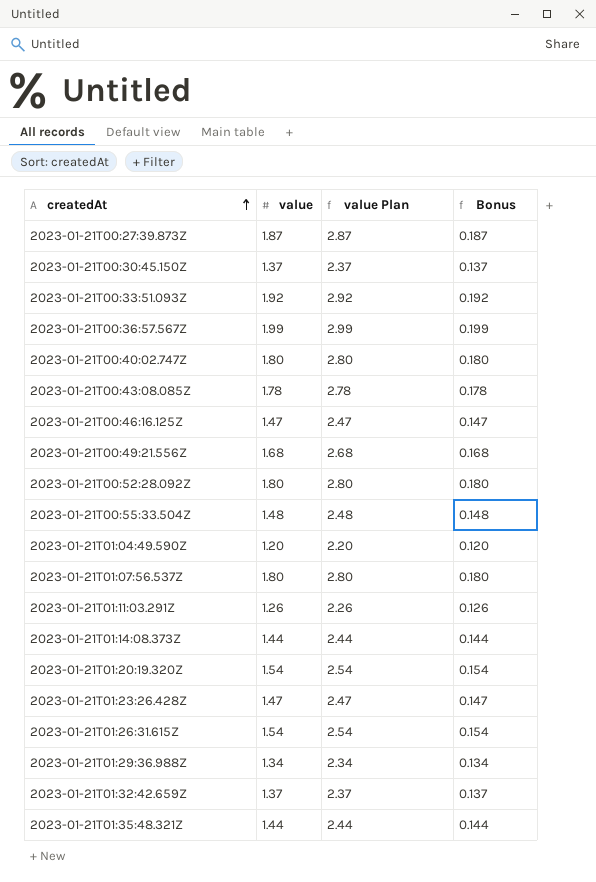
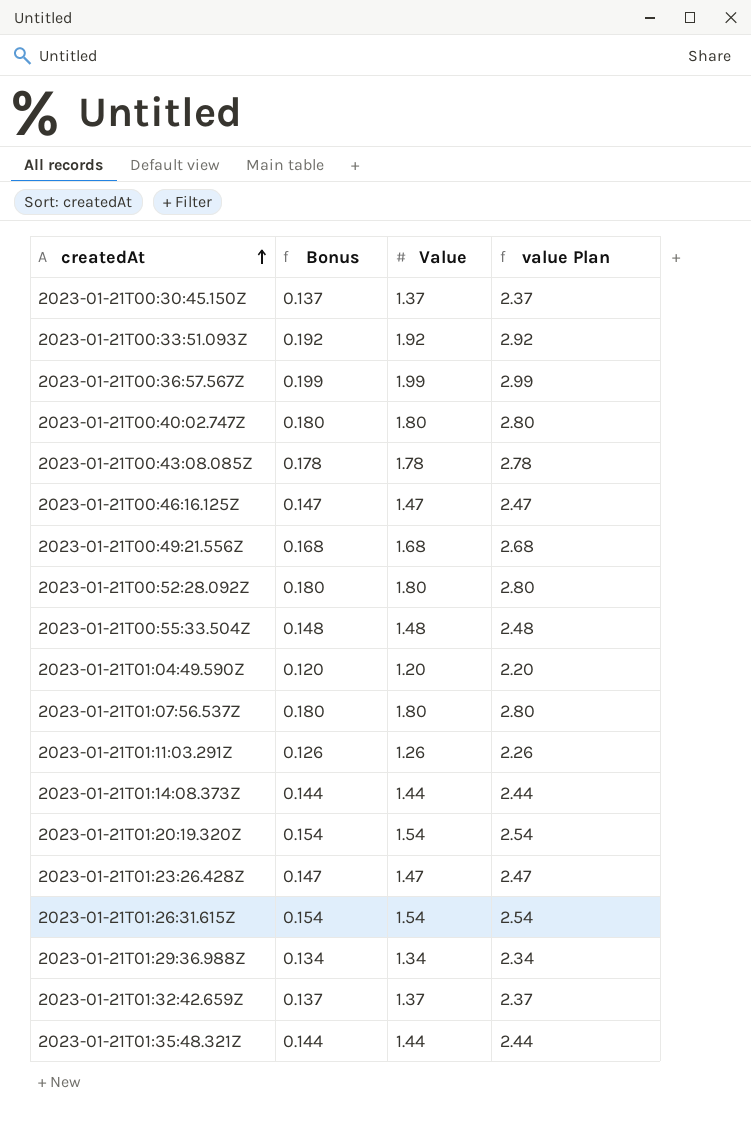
column Bonus | position: 4 -> 2
column name: value -> Value
row 2023-01-21T00:27:39.873Z: 1.87 | 2.87 | 0.187 -> none

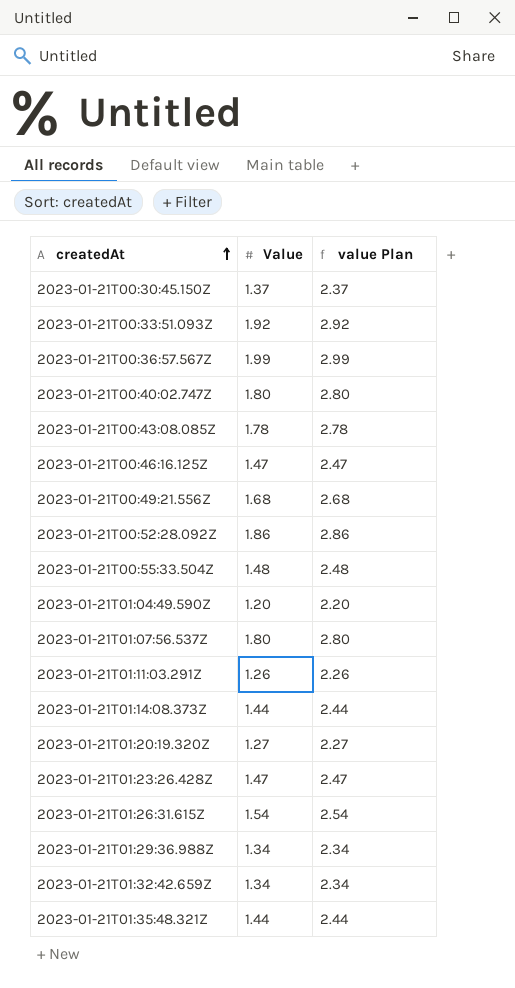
column Bonus | formula: [Value] * 0.1 -> none
2023-01-21T00:52:28.092Z | Value: 1.80 -> 1.86
2023-01-21T00:52:28.092Z | value Plan: 2.80 -> 2.86
2023-01-21T01:20:19.320Z | Value: 1.54 -> 1.27
2023-01-21T01:20:19.320Z | value Plan: 2.54 -> 2.27
2023-01-21T01:32:42.659Z | Value: 1.37 -> 1.34
2023-01-21T01:32:42.659Z | value Plan: 2.37 -> 2.34

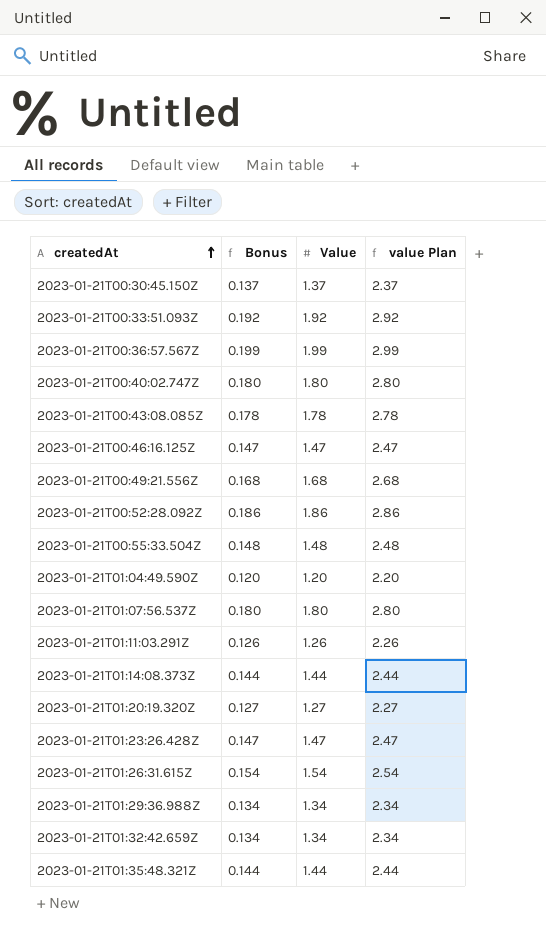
column Bonus | formula: none -> [Value] * 0.1

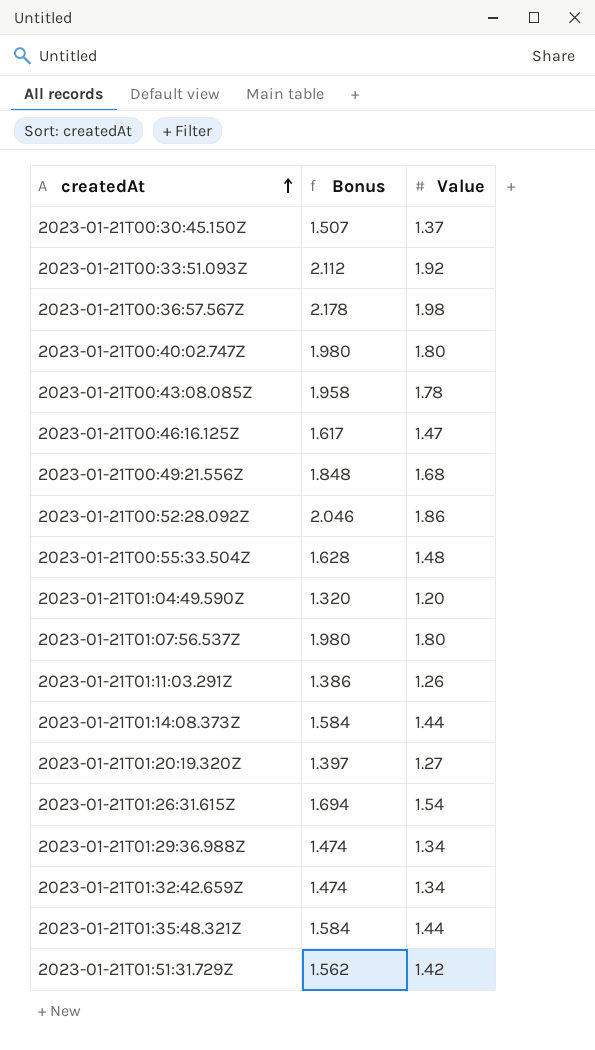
column value Plan | formula: [Value] + 1 -> none
column Bonus | formula: [Value] * 0.1 -> [Value] * 1.1
row 2023-01-21T01:23:26.428Z: 0.147 | 1.47 | 2.47 -> none
2023-01-21T00:36:57.567Z | Value: 1.99 -> 1.98
row 2023-01-21T01:51:31.729Z: none -> 1.562 | 1.42

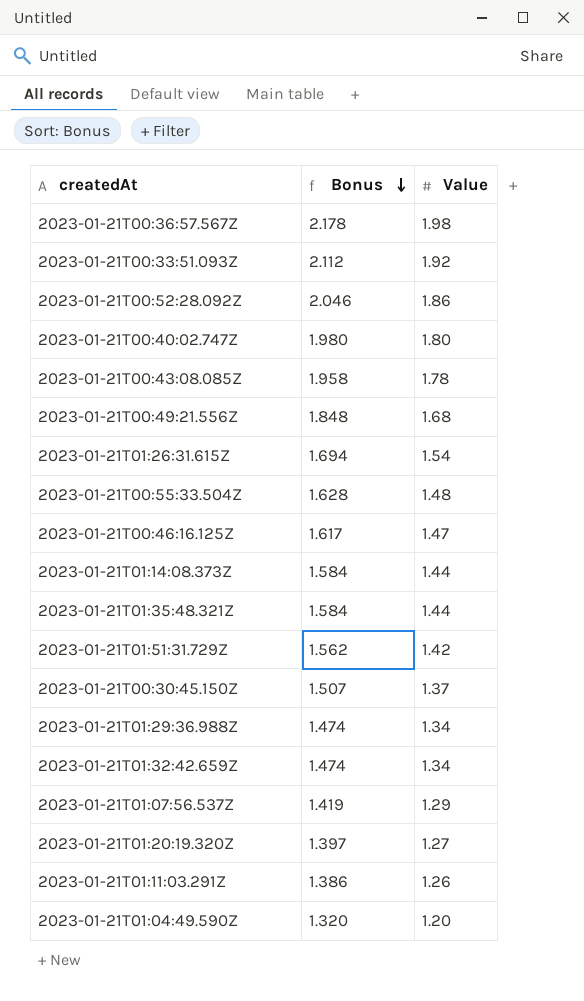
row order: createdAt ascending -> Bonus descending
2023-01-21T01:07:56.537Z | Bonus: 1.980 -> 1.419
2023-01-21T01:07:56.537Z | Value: 1.80 -> 1.29

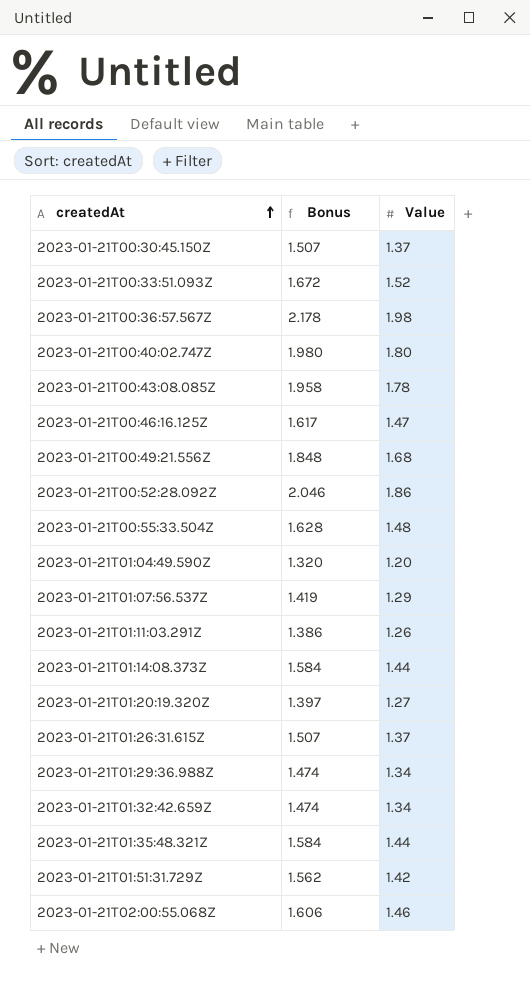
row order: Bonus descending -> createdAt ascending
2023-01-21T00:33:51.093Z | Bonus: 2.112 -> 1.672
2023-01-21T00:33:51.093Z | Value: 1.92 -> 1.52
2023-01-21T01:26:31.615Z | Bonus: 1.694 -> 1.507
2023-01-21T01:26:31.615Z | Value: 1.54 -> 1.37
row 2023-01-21T02:00:55.068Z: none -> 1.606 | 1.46

